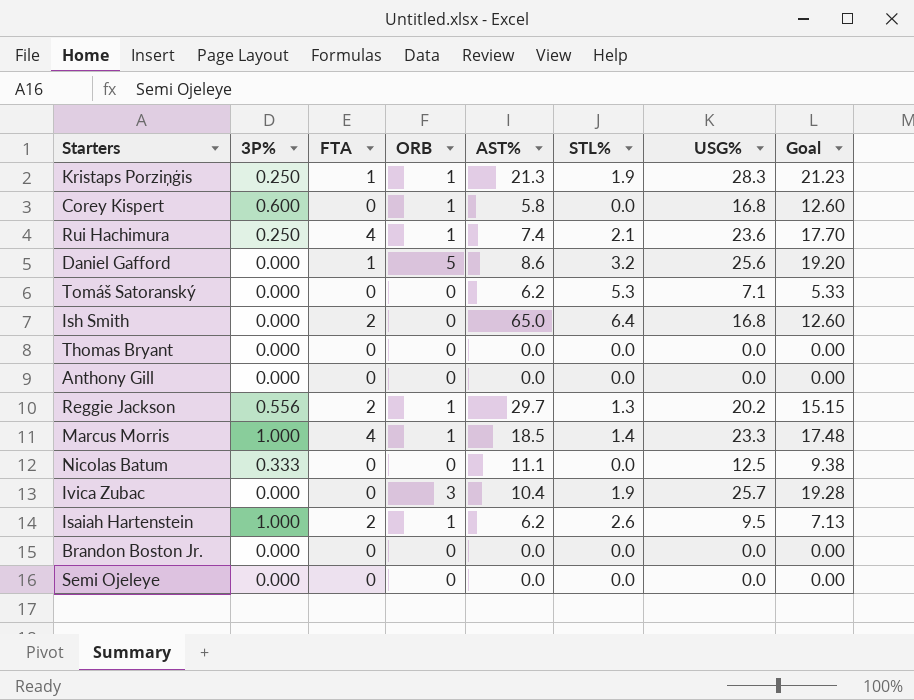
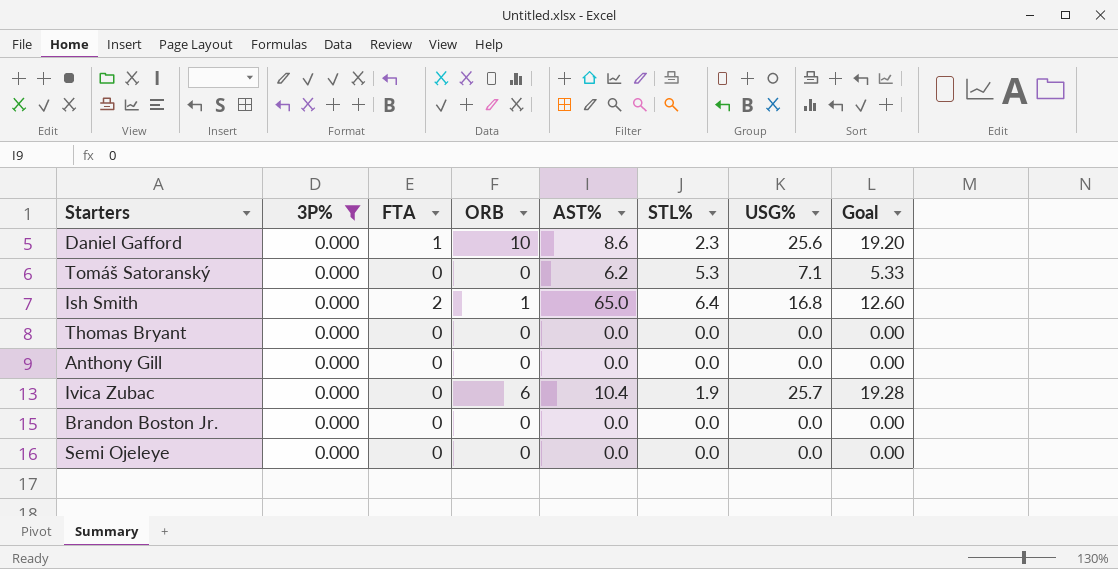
filter: none -> 3P% = 0.000
Daniel Gafford | ORB: 5 -> 10
Daniel Gafford | STL%: 3.2 -> 2.3
Ish Smith | ORB: 0 -> 1
Ivica Zubac | ORB: 3 -> 6

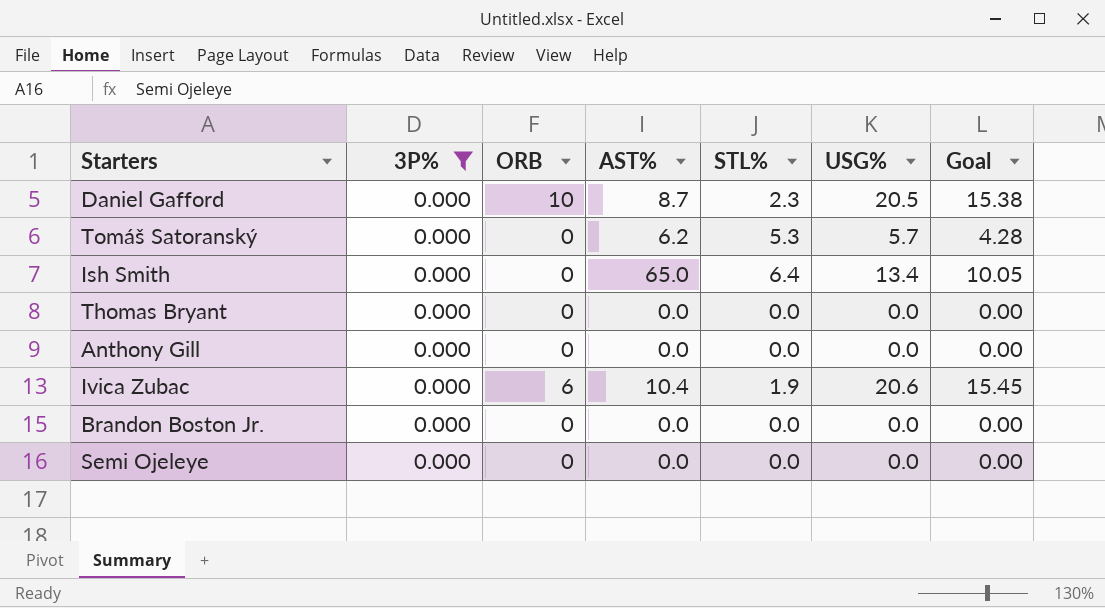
column FTA | position: 3 -> none
Daniel Gafford | AST%: 8.6 -> 8.7
Daniel Gafford | USG%: 25.6 -> 20.5
Daniel Gafford | Goal: 19.20 -> 15.38
Tomáš Satoranský | USG%: 7.1 -> 5.7
Tomáš Satoranský | Goal: 5.33 -> 4.28
Ish Smith | ORB: 1 -> 0
Ish Smith | USG%: 16.8 -> 13.4
Ish Smith | Goal: 12.60 -> 10.05
Ivica Zubac | USG%: 25.7 -> 20.6
Ivica Zubac | Goal: 19.28 -> 15.45

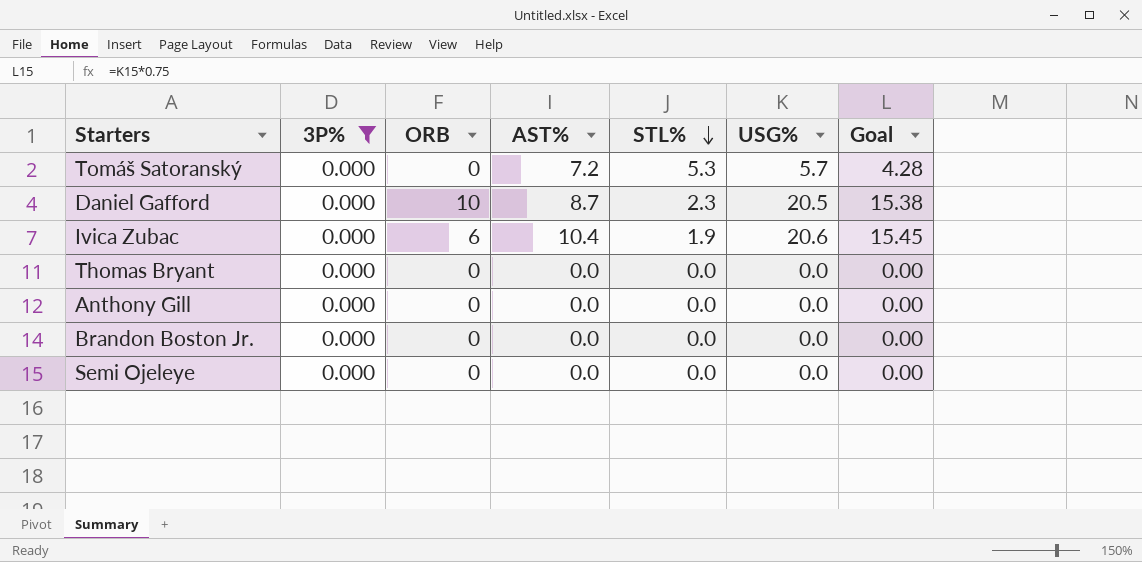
row order: none -> STL% descending
row Ish Smith: 0.000 | 0 | 65.0 | 6.4 | 13.4 | 10.05 -> none
Tomáš Satoranský | AST%: 6.2 -> 7.2

